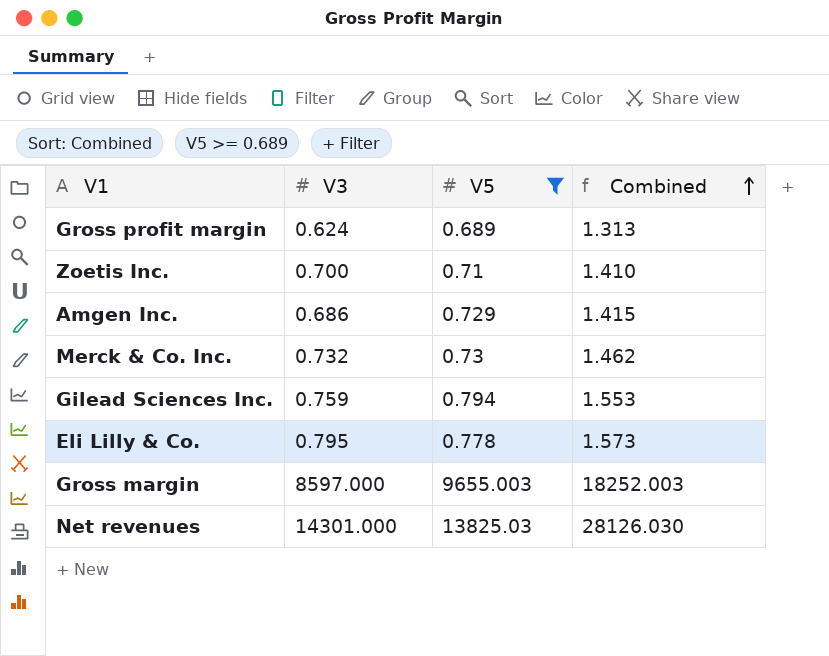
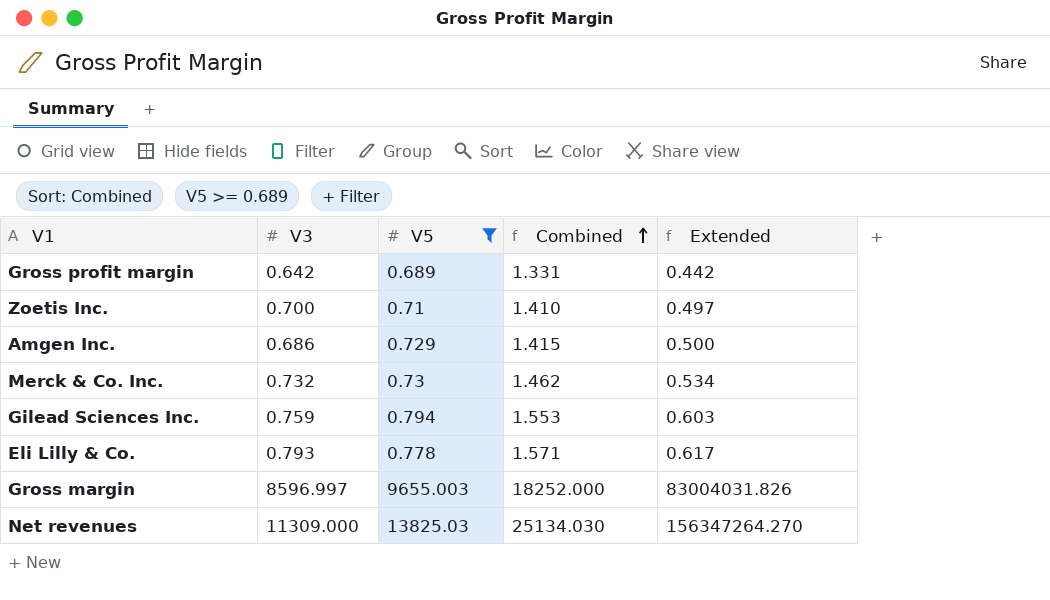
column Extended | formula: none -> [V3] * [V5]
Gross profit margin | V3: 0.624 -> 0.642
Gross profit margin | Combined: 1.313 -> 1.331
Eli Lilly & Co. | V3: 0.795 -> 0.793
Eli Lilly & Co. | Combined: 1.573 -> 1.571
Gross margin | V3: 8597.000 -> 8596.997
Gross margin | Combined: 18252.003 -> 18252.000
Net revenues | V3: 14301.000 -> 11309.000
Net revenues | Combined: 28126.030 -> 25134.030

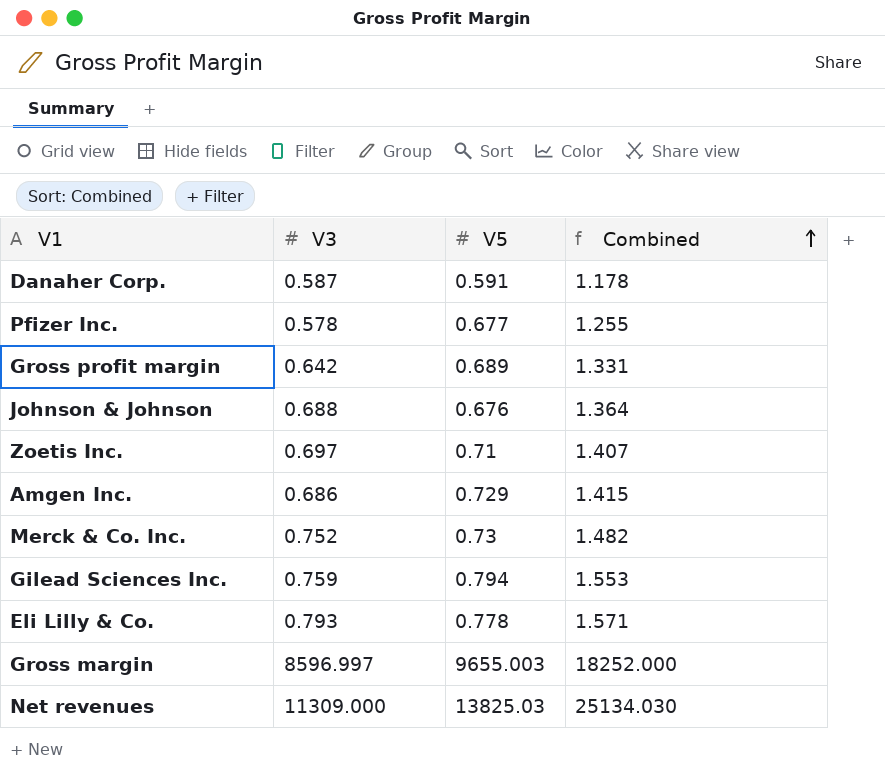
filter: V5 >= 0.689 -> none
column Extended | formula: [V3] * [V5] -> none
Zoetis Inc. | V3: 0.700 -> 0.697
Zoetis Inc. | Combined: 1.410 -> 1.407
Merck & Co. Inc. | V3: 0.732 -> 0.752
Merck & Co. Inc. | Combined: 1.462 -> 1.482

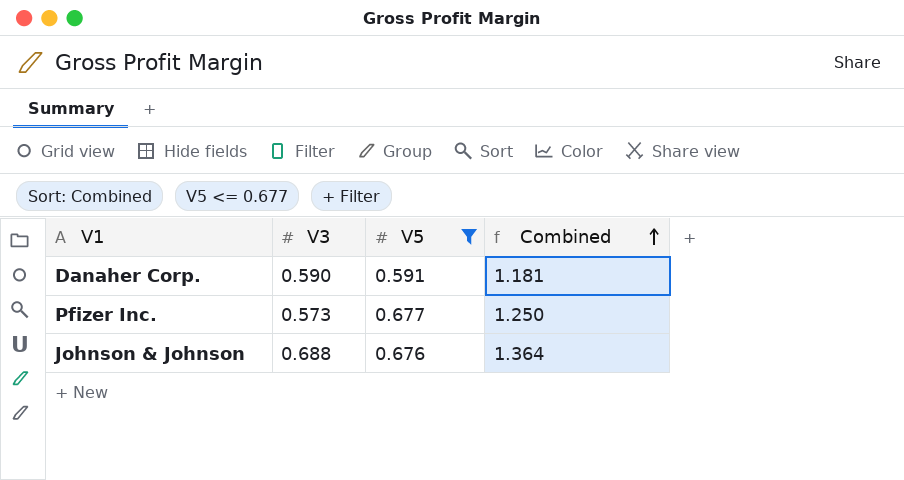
filter: none -> V5 <= 0.677
Danaher Corp. | V3: 0.587 -> 0.590
Danaher Corp. | Combined: 1.178 -> 1.181
Pfizer Inc. | V3: 0.578 -> 0.573
Pfizer Inc. | Combined: 1.255 -> 1.250

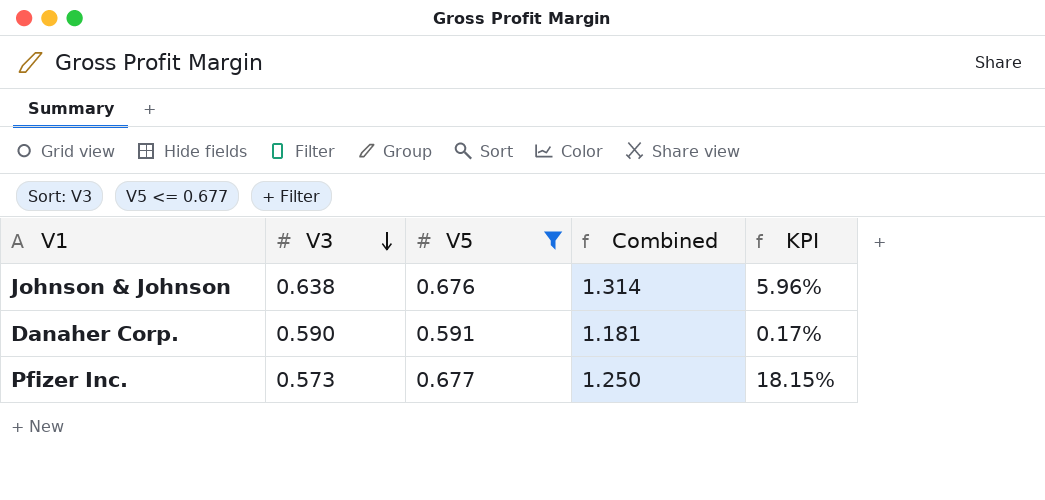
row order: Combined ascending -> V3 descending
column KPI | formula: none -> ([V5] - [V3]) / [V3]
Johnson & Johnson | V3: 0.688 -> 0.638
Johnson & Johnson | Combined: 1.364 -> 1.314

